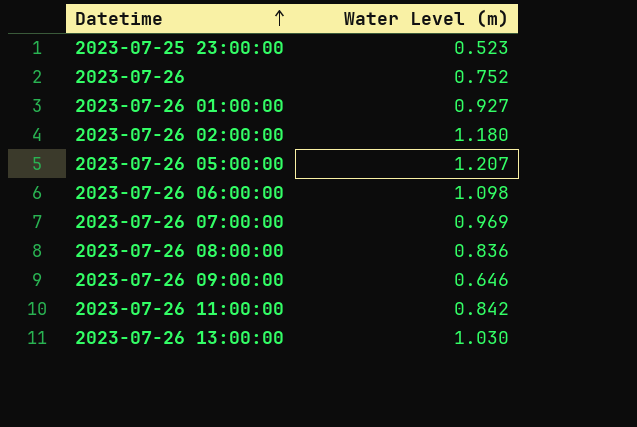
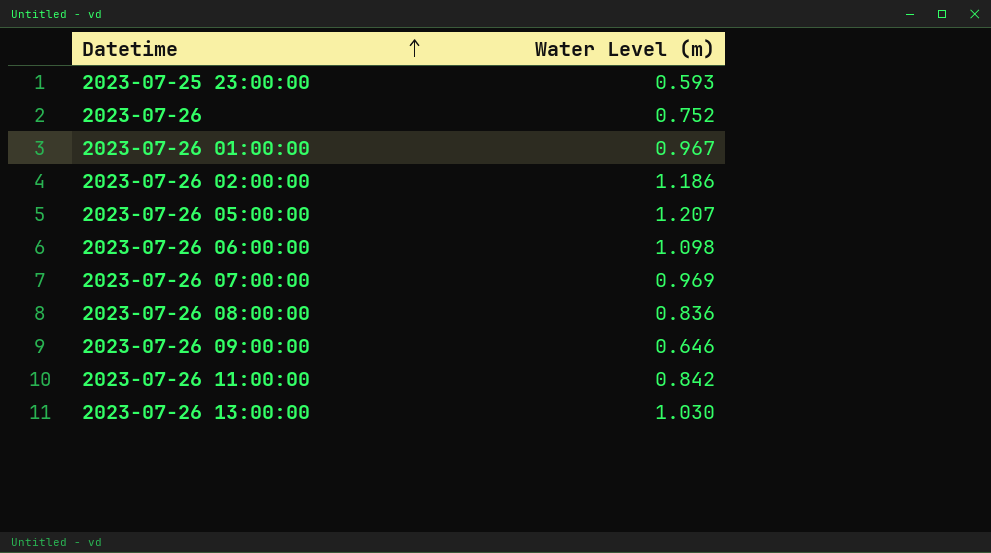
2023-07-25 23:00:00 | Water Level (m): 0.523 -> 0.593
2023-07-26 01:00:00 | Water Level (m): 0.927 -> 0.967
2023-07-26 02:00:00 | Water Level (m): 1.180 -> 1.186

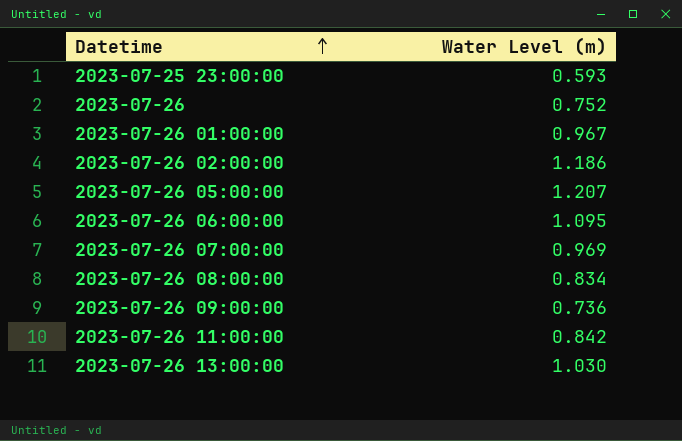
2023-07-26 06:00:00 | Water Level (m): 1.098 -> 1.095
2023-07-26 08:00:00 | Water Level (m): 0.836 -> 0.834
2023-07-26 09:00:00 | Water Level (m): 0.646 -> 0.736

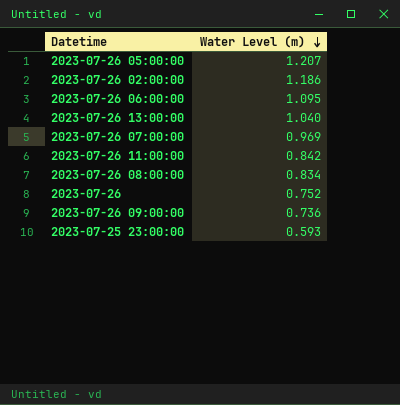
row order: Datetime ascending -> Water Level (m) descending
row 2023-07-26 01:00:00: 0.967 -> none
2023-07-26 13:00:00 | Water Level (m): 1.030 -> 1.040

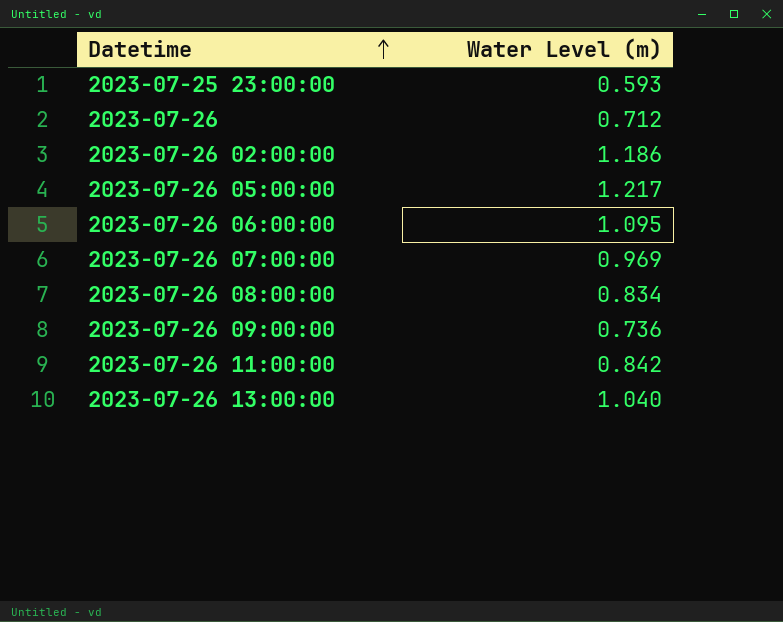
row order: Water Level (m) descending -> Datetime ascending
2023-07-26 | Water Level (m): 0.752 -> 0.712
2023-07-26 05:00:00 | Water Level (m): 1.207 -> 1.217

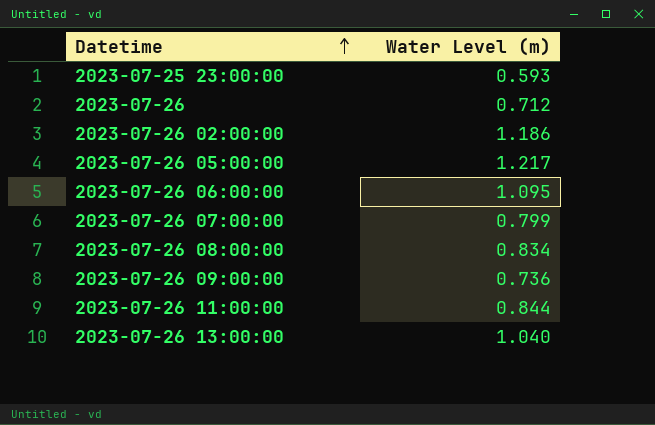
2023-07-26 07:00:00 | Water Level (m): 0.969 -> 0.799
2023-07-26 11:00:00 | Water Level (m): 0.842 -> 0.844

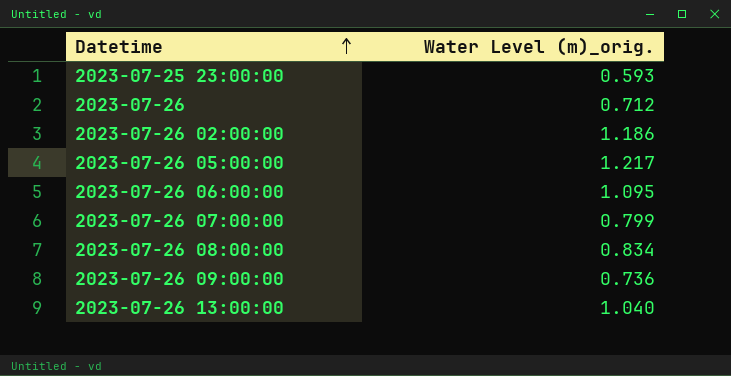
column name: Water Level (m) -> Water Level (m)_orig.
row 2023-07-26 11:00:00: 0.844 -> none

